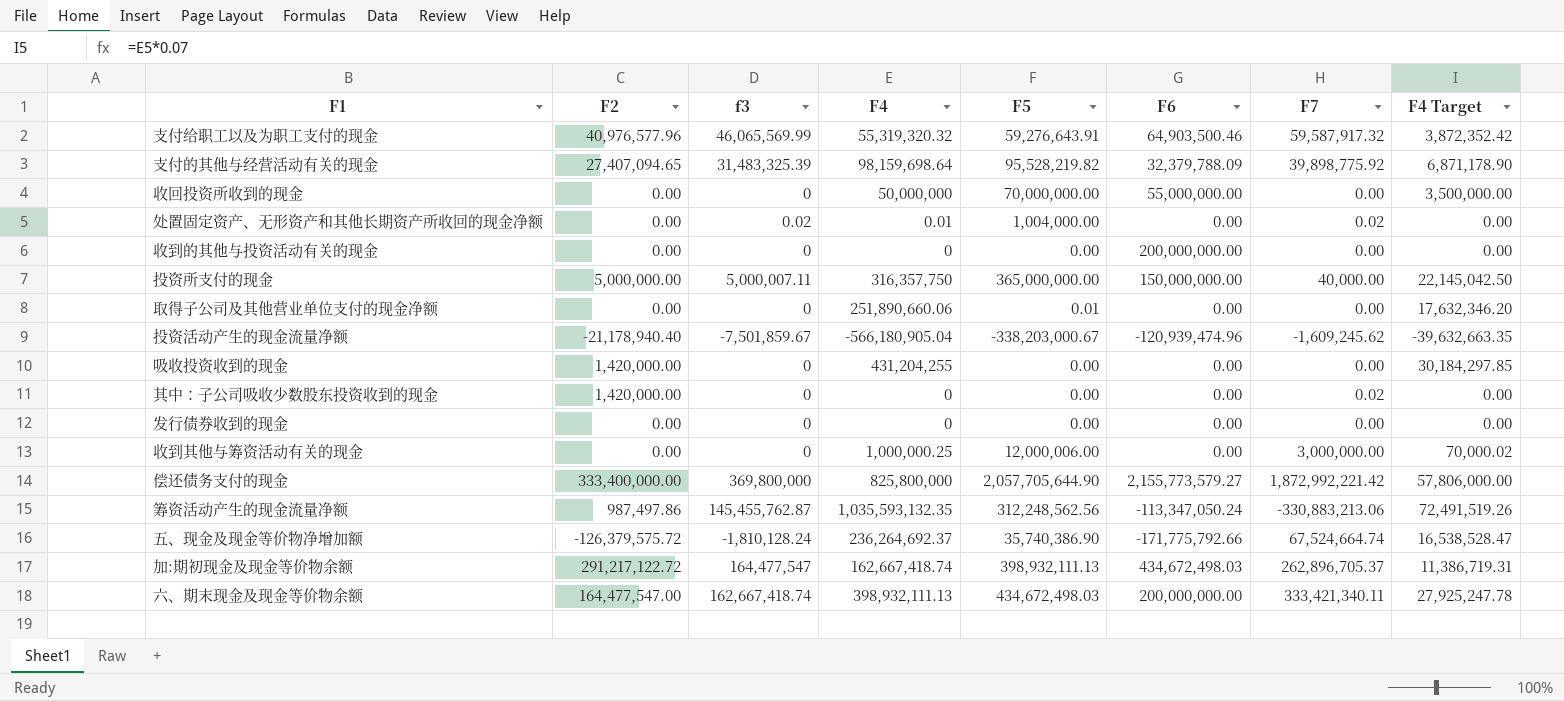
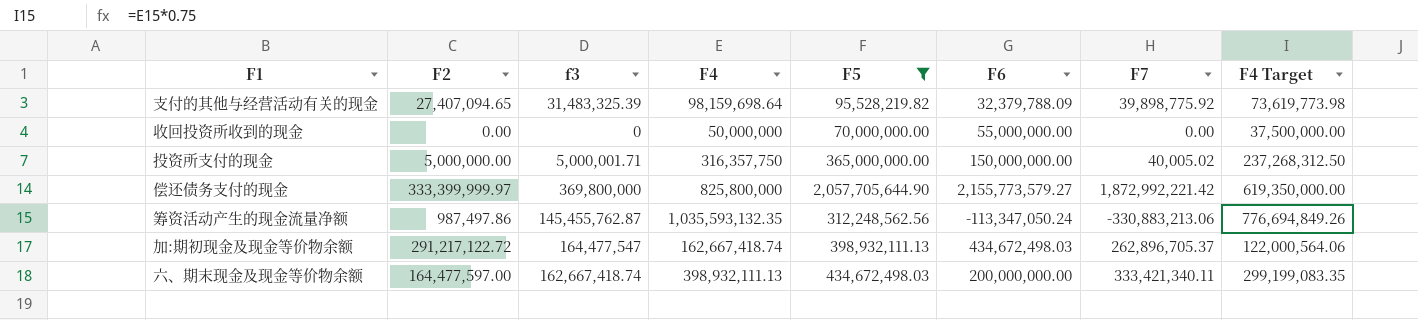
filter: none -> F5 >= 70,000,000.00
column F4 Target | formula: [F4] * 0.07 -> [F4] * 0.75
投资所支付的现金 | f3: 5,000,007.11 -> 5,000,001.71
投资所支付的现金 | F7: 40,000.00 -> 40,005.02
偿还债务支付的现金 | F2: 333,400,000.00 -> 333,399,999.97
六、期末现金及现金等价物余额 | F2: 164,477,547.00 -> 164,477,597.00

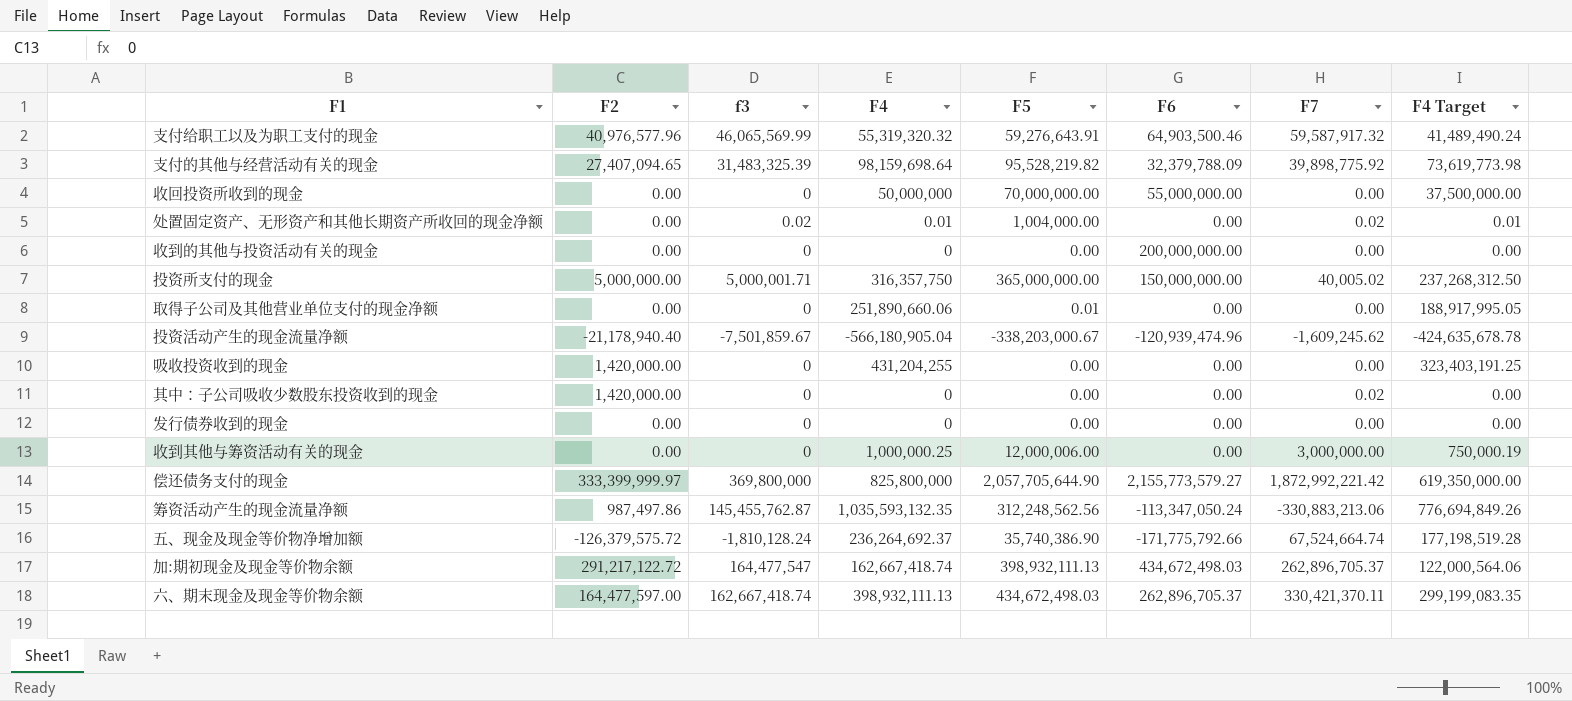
filter: F5 >= 70,000,000.00 -> none
六、期末现金及现金等价物余额 | F6: 200,000,000.00 -> 262,896,705.37
六、期末现金及现金等价物余额 | F7: 333,421,340.11 -> 330,421,370.11

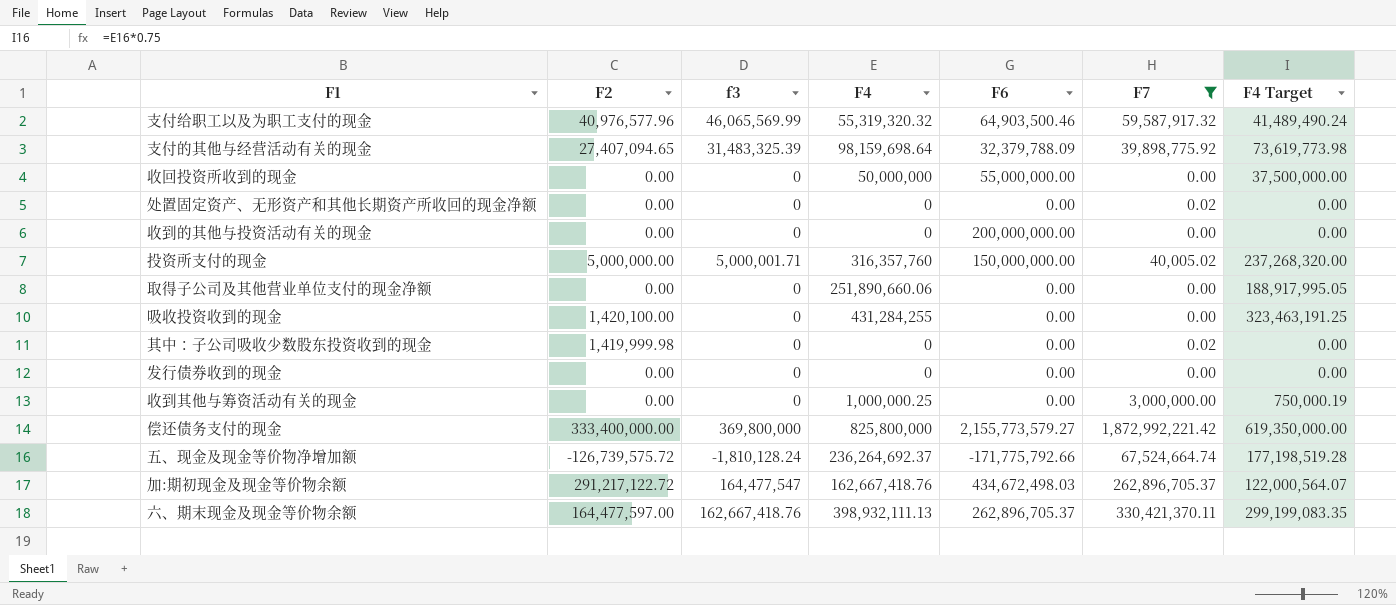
filter: none -> F7 >= 0.00
column F5 | position: 5 -> none
处置固定资产、无形资产和其他长期资产所收回的现金净额 | f3: 0.02 -> 0
处置固定资产、无形资产和其他长期资产所收回的现金净额 | F4: 0.01 -> 0
处置固定资产、无形资产和其他长期资产所收回的现金净额 | F4 Target: 0.01 -> 0.00
投资所支付的现金 | F4: 316,357,750 -> 316,357,760
投资所支付的现金 | F4 Target: 237,268,312.50 -> 237,268,320.00
吸收投资收到的现金 | F2: 1,420,000.00 -> 1,420,100.00
吸收投资收到的现金 | F4: 431,204,255 -> 431,284,255
吸收投资收到的现金 | F4 Target: 323,403,191.25 -> 323,463,191.25
其中：子公司吸收少数股东投资收到的现金 | F2: 1,420,000.00 -> 1,419,999.98
偿还债务支付的现金 | F2: 333,399,999.97 -> 333,400,000.00
五、现金及现金等价物净增加额 | F2: -126,379,575.72 -> -126,739,575.72
加:期初现金及现金等价物余额 | F4: 162,667,418.74 -> 162,667,418.76
加:期初现金及现金等价物余额 | F4 Target: 122,000,564.06 -> 122,000,564.07
六、期末现金及现金等价物余额 | f3: 162,667,418.74 -> 162,667,418.76

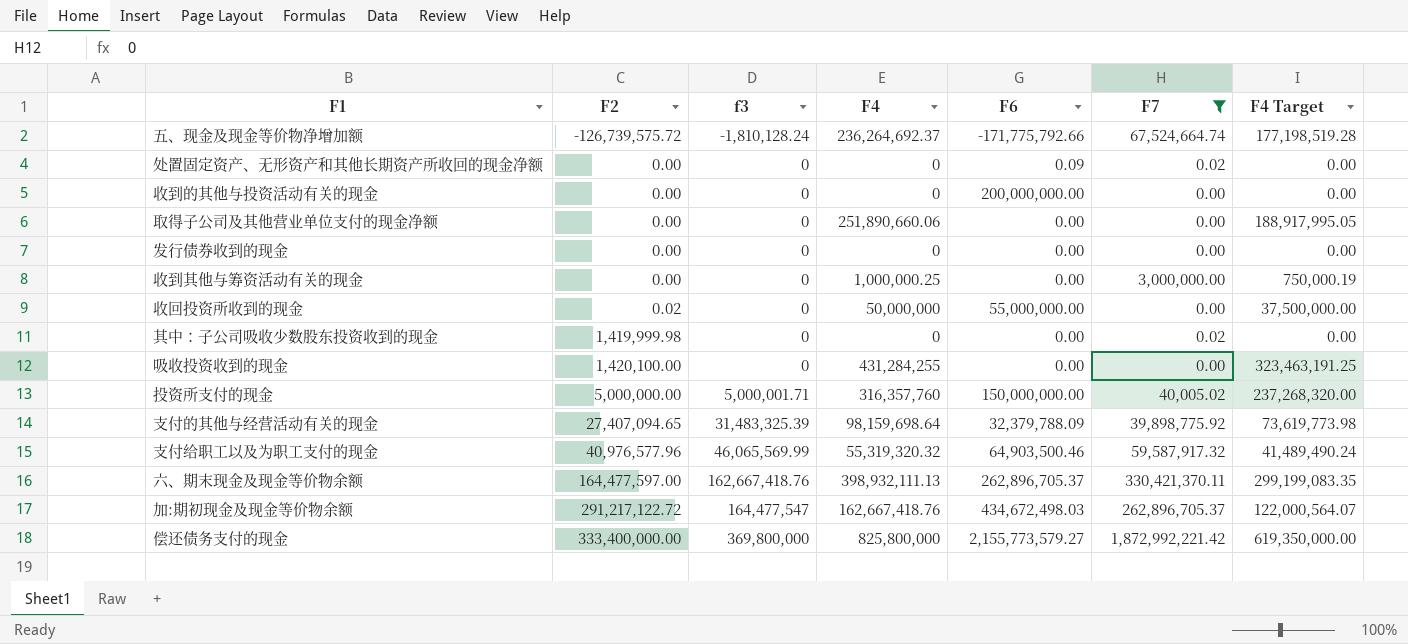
row order: none -> F2 ascending
处置固定资产、无形资产和其他长期资产所收回的现金净额 | F6: 0.00 -> 0.09
收回投资所收到的现金 | F2: 0.00 -> 0.02

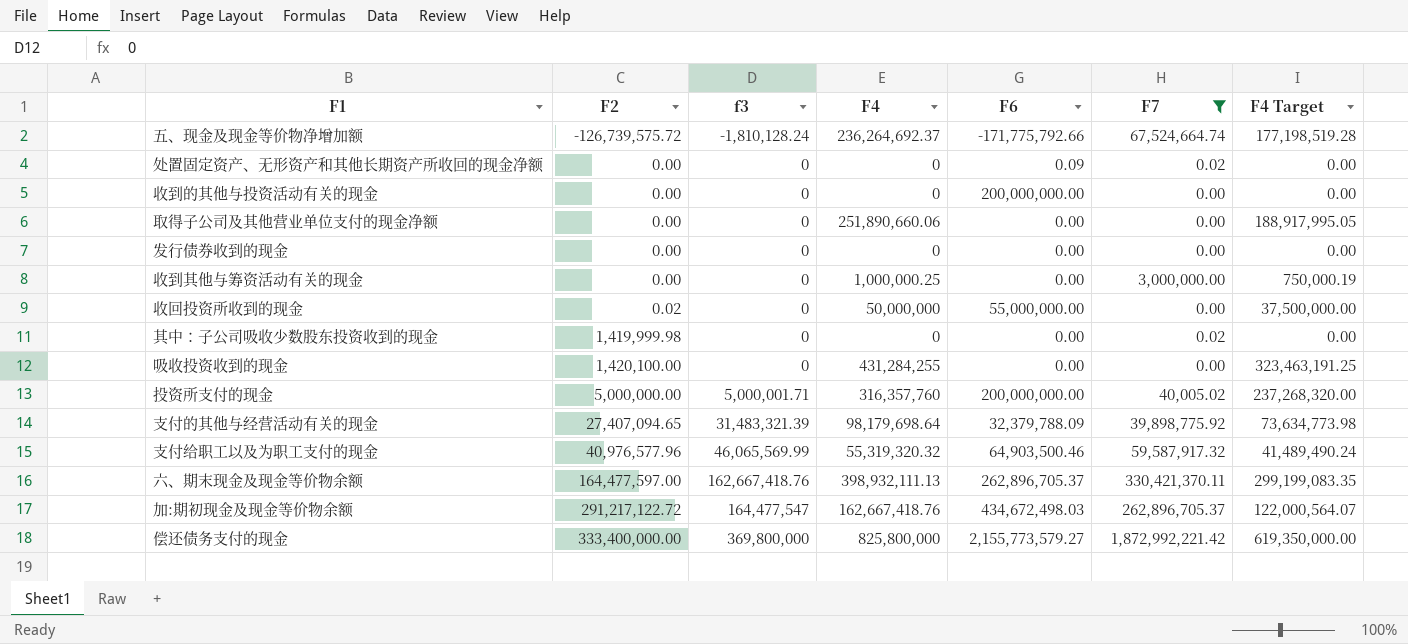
投资所支付的现金 | F6: 150,000,000.00 -> 200,000,000.00
支付的其他与经营活动有关的现金 | f3: 31,483,325.39 -> 31,483,321.39
支付的其他与经营活动有关的现金 | F4: 98,159,698.64 -> 98,179,698.64
支付的其他与经营活动有关的现金 | F4 Target: 73,619,773.98 -> 73,634,773.98

